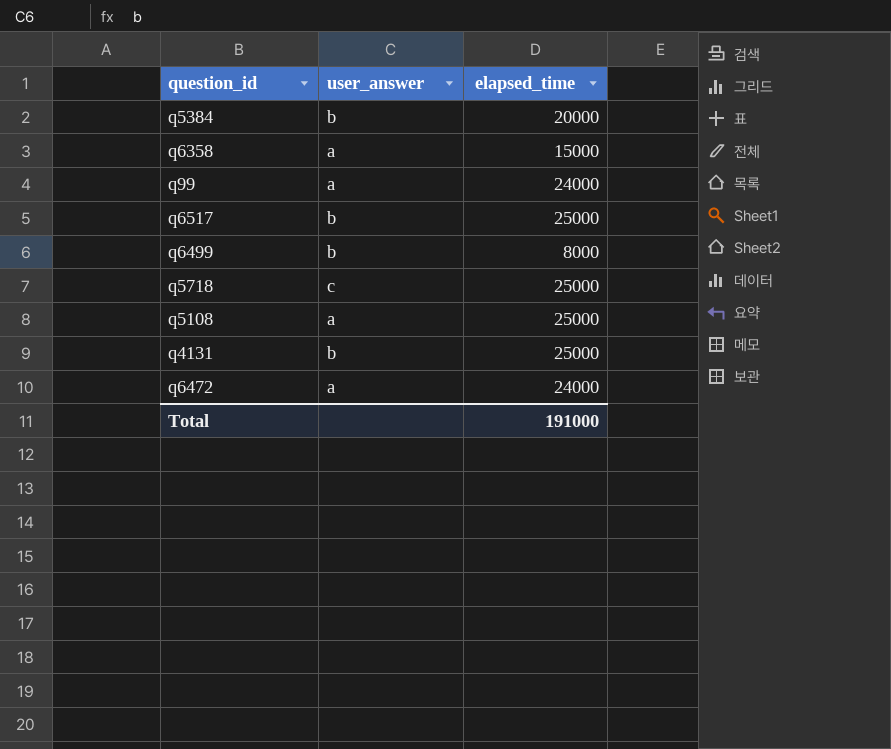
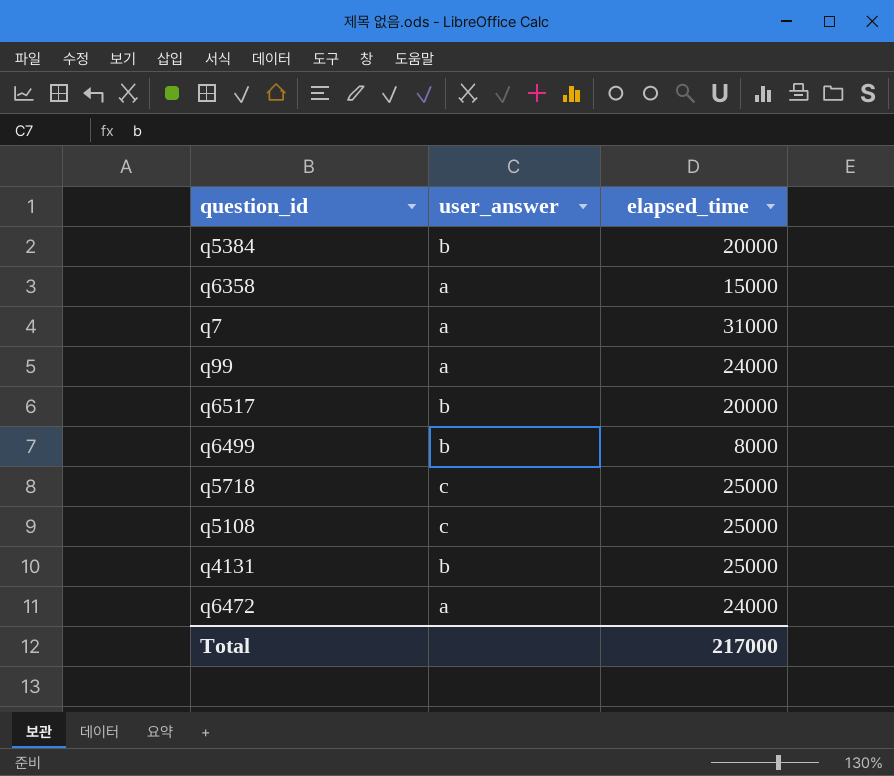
row q7: none -> a | 31000
q6517 | elapsed_time: 25000 -> 20000
q5108 | user_answer: a -> c
Total | elapsed_time: 191000 -> 217000

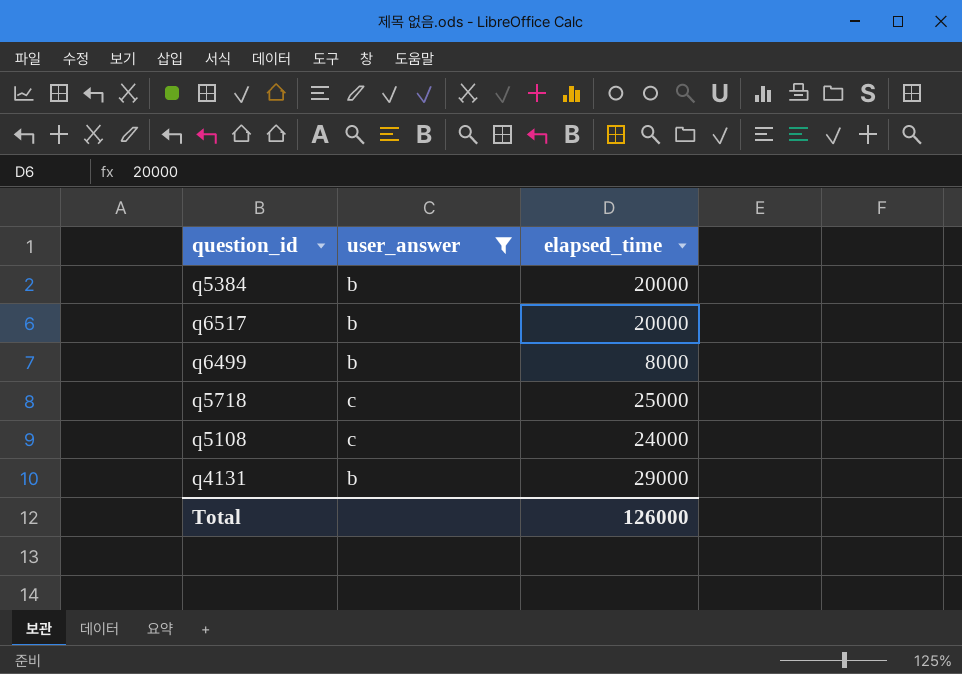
filter: none -> user_answer != a
q5108 | elapsed_time: 25000 -> 24000
q4131 | elapsed_time: 25000 -> 29000
Total | elapsed_time: 217000 -> 126000

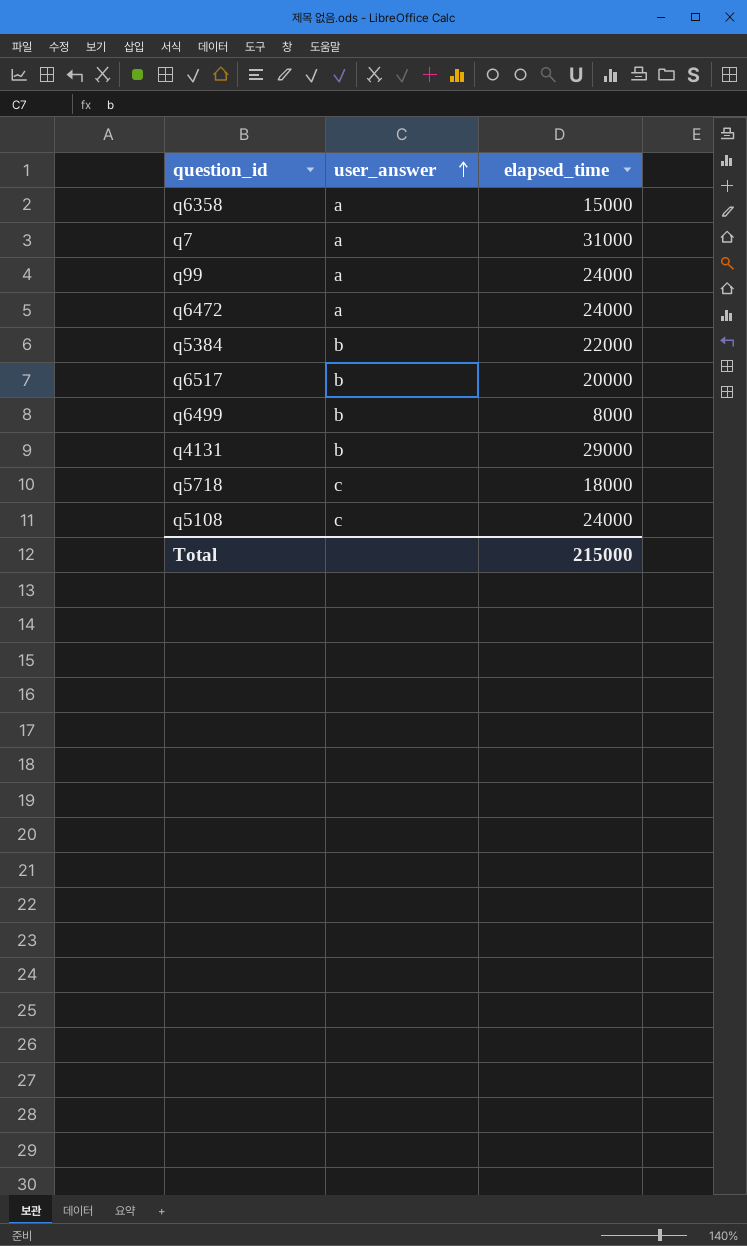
filter: user_answer != a -> none
row order: none -> user_answer ascending
q5384 | elapsed_time: 20000 -> 22000
q5718 | elapsed_time: 25000 -> 18000
Total | elapsed_time: 126000 -> 215000

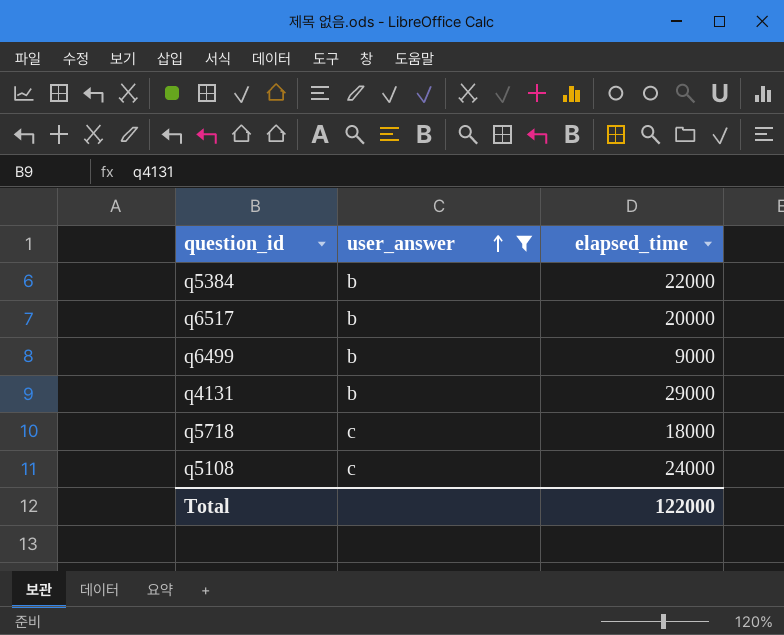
filter: none -> user_answer != a
q6499 | elapsed_time: 8000 -> 9000
Total | elapsed_time: 215000 -> 122000

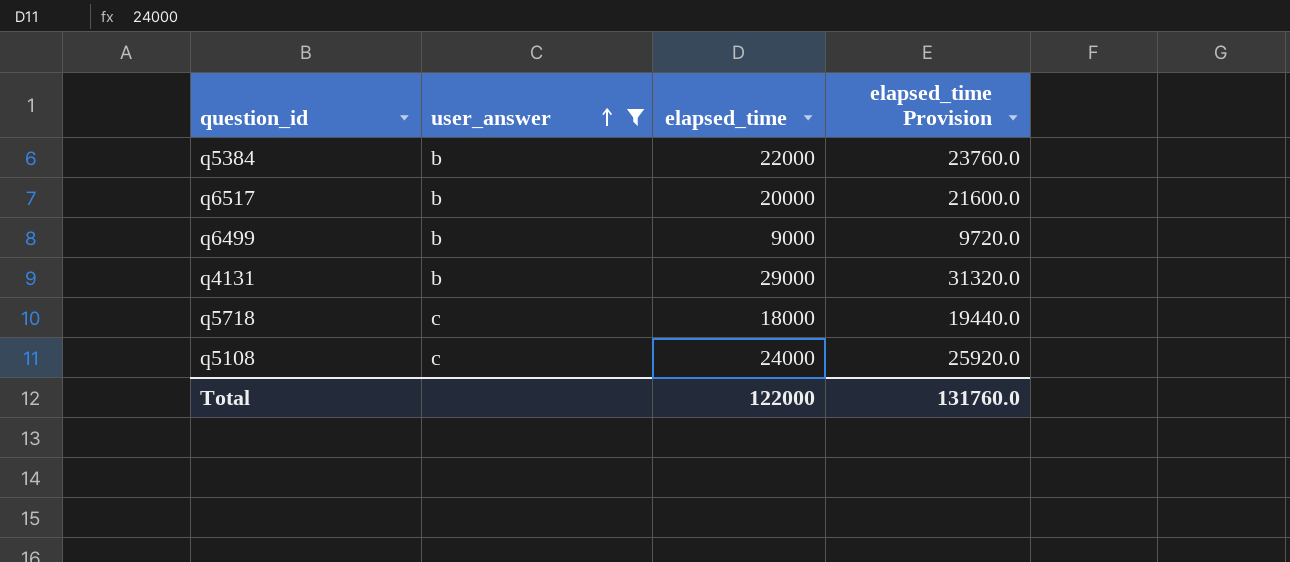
column elapsed_time Provision | formula: none -> [elapsed_time] * 1.08

